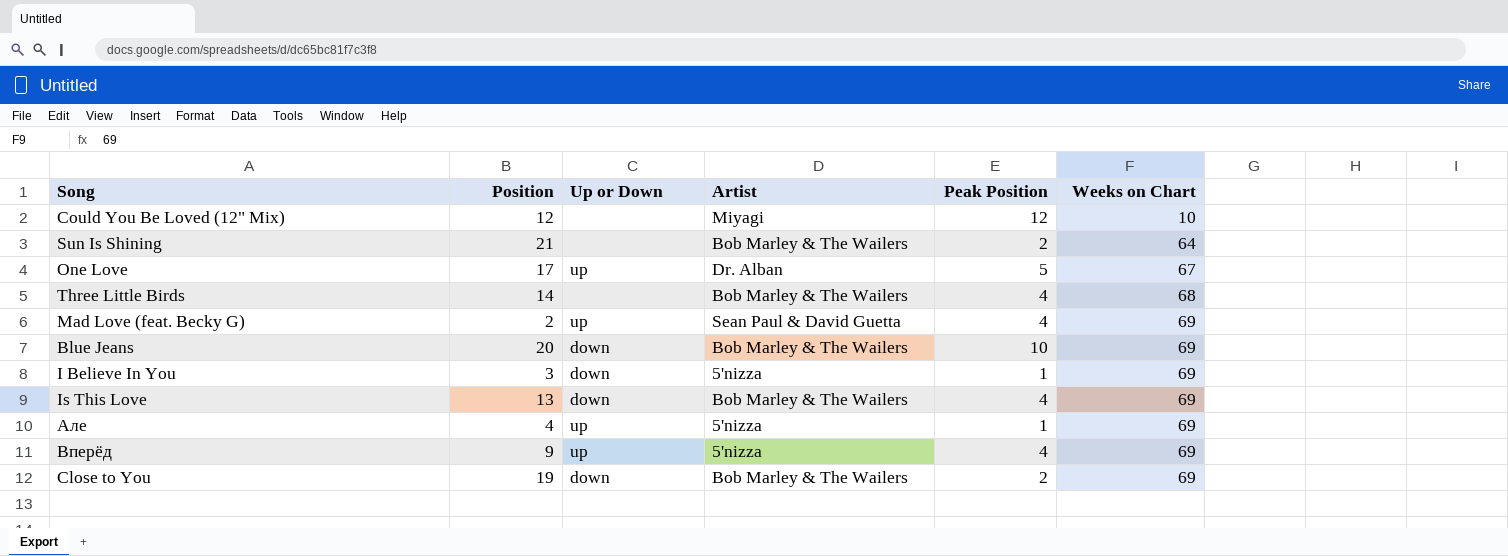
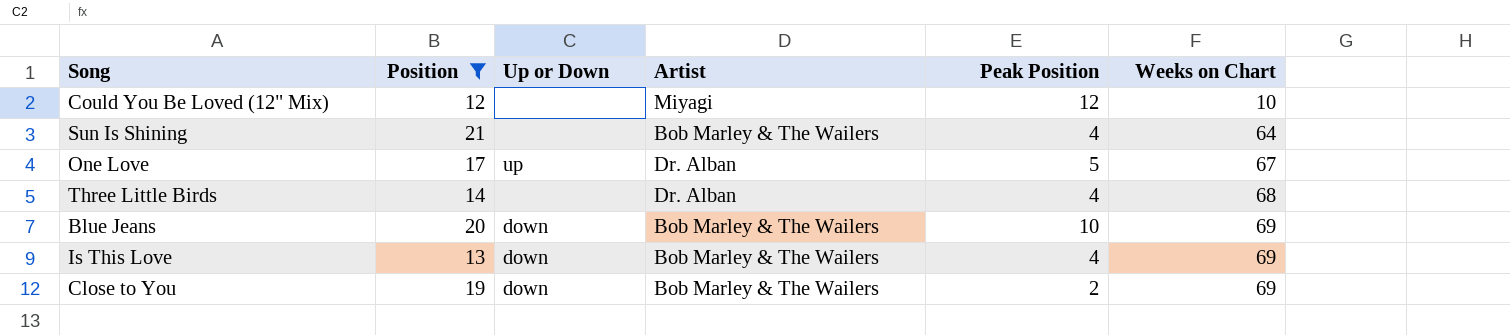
filter: none -> Position >= 12
Sun Is Shining | Peak Position: 2 -> 4
Three Little Birds | Artist: Bob Marley & The Wailers -> Dr. Alban

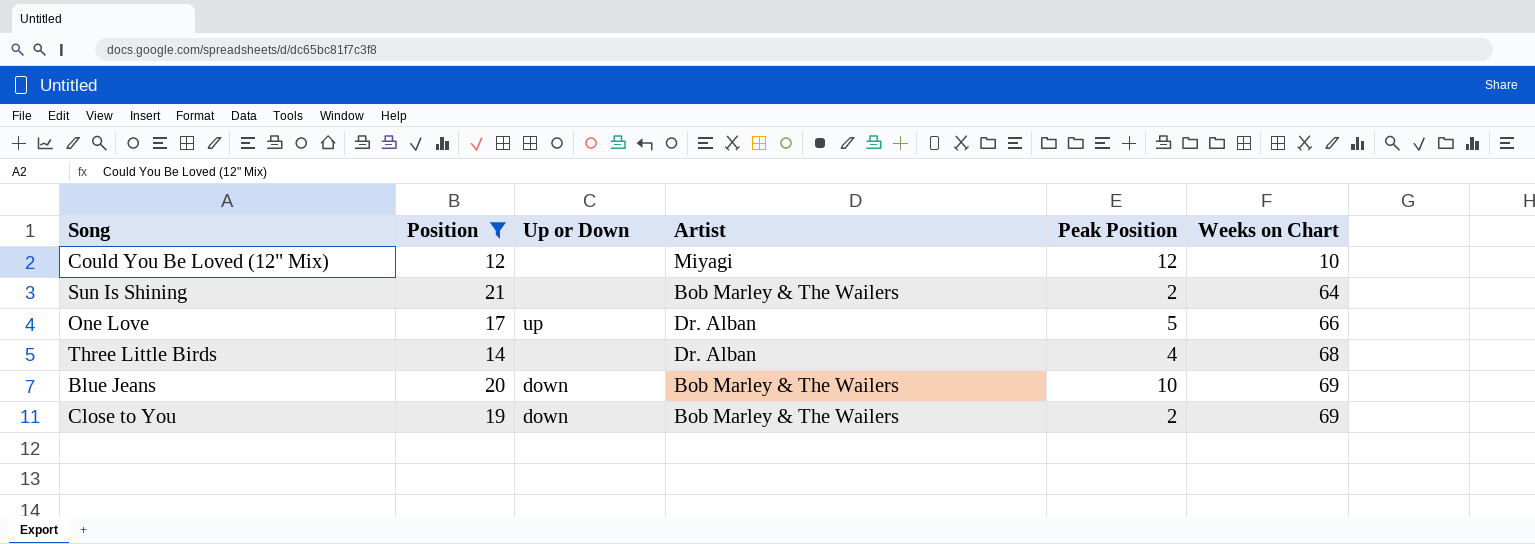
row Is This Love: 13 | down | Bob Marley & The Wailers | 4 | 69 -> none
Sun Is Shining | Peak Position: 4 -> 2
One Love | Weeks on Chart: 67 -> 66

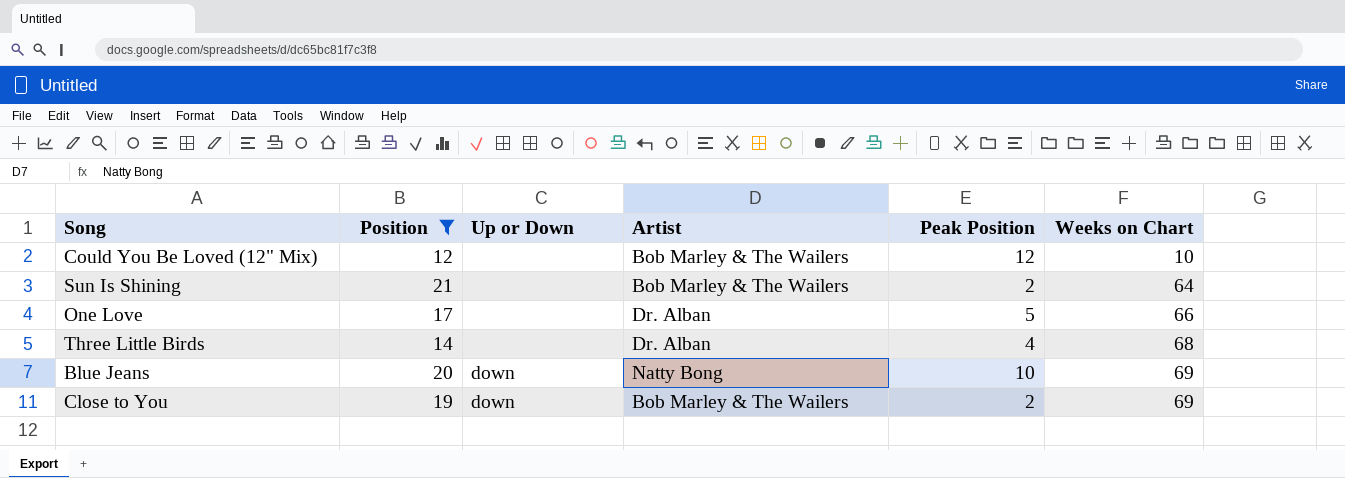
Could You Be Loved (12" Mix) | Artist: Miyagi -> Bob Marley & The Wailers
One Love | Up or Down: up -> none
Blue Jeans | Artist: Bob Marley & The Wailers -> Natty Bong

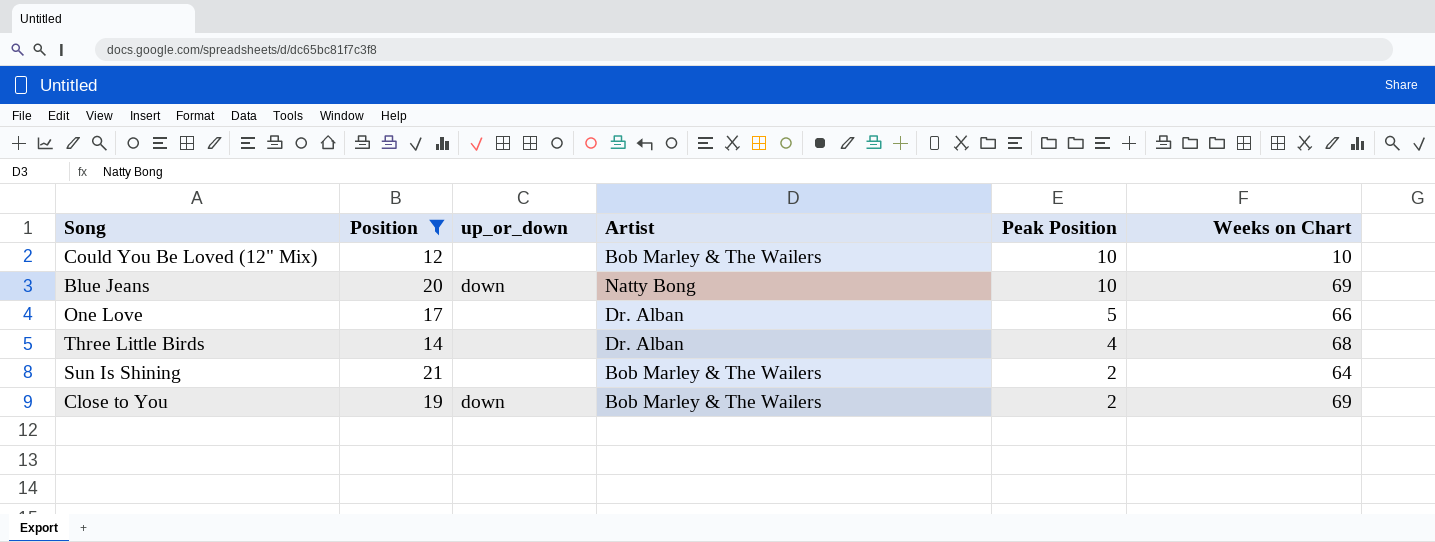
row order: Weeks on Chart ascending -> Peak Position descending
column name: Up or Down -> up_or_down
Could You Be Loved (12" Mix) | Peak Position: 12 -> 10

